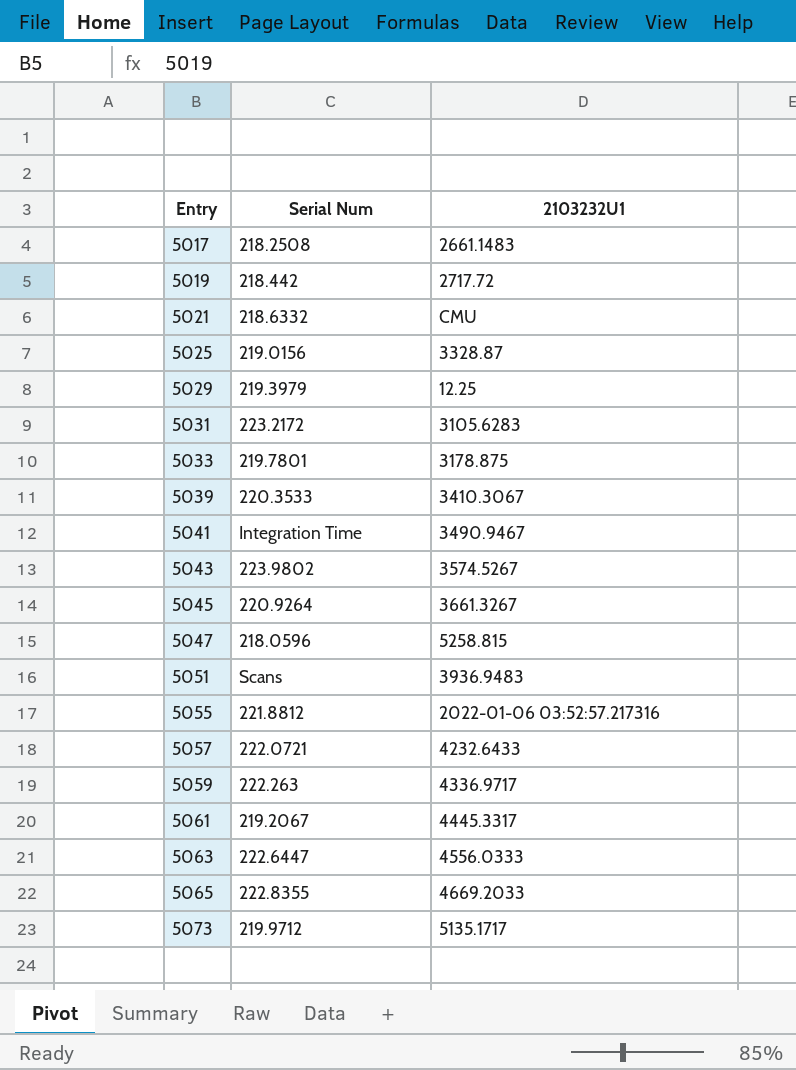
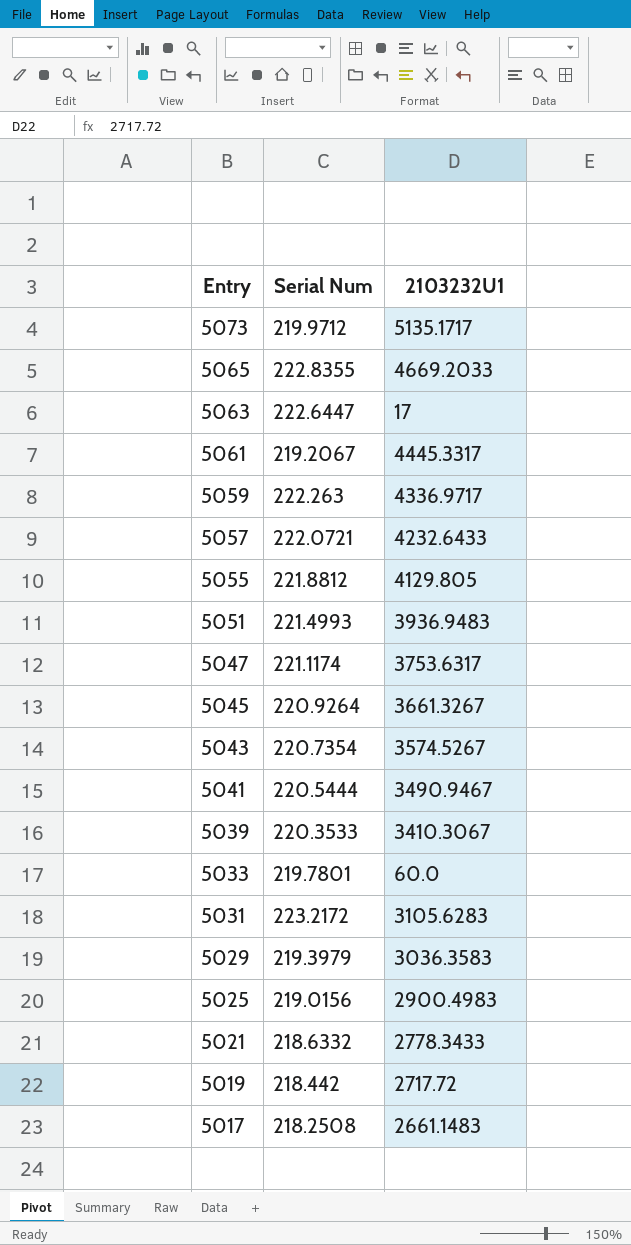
row order: Entry ascending -> Entry descending
5063 | 2103232U1: 4556.0333 -> 17
5055 | 2103232U1: 2022-01-06 03:52:57.217316 -> 4129.805
5051 | Serial Num: Scans -> 221.4993
5047 | Serial Num: 218.0596 -> 221.1174
5047 | 2103232U1: 5258.815 -> 3753.6317
5043 | Serial Num: 223.9802 -> 220.7354
5041 | Serial Num: Integration Time -> 220.5444
5033 | 2103232U1: 3178.875 -> 60.0
5029 | 2103232U1: 12.25 -> 3036.3583
5025 | 2103232U1: 3328.87 -> 2900.4983
5021 | 2103232U1: CMU -> 2778.3433

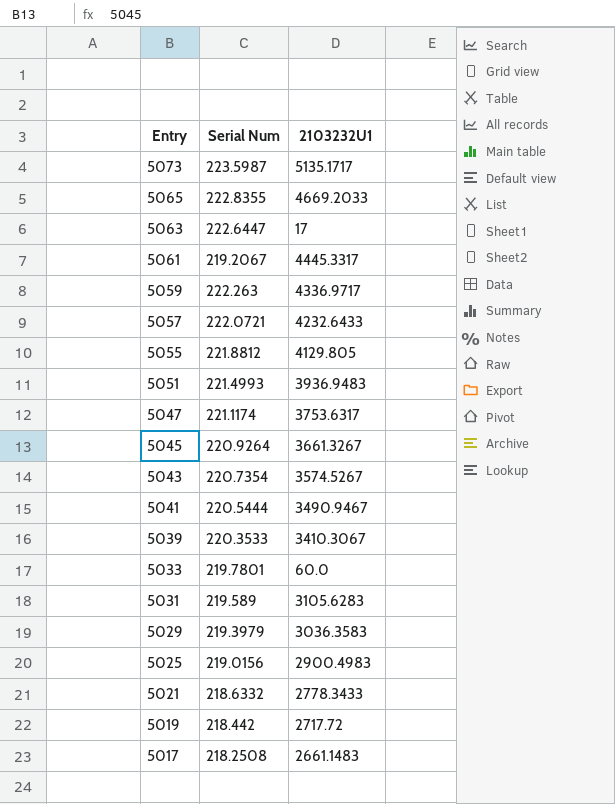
5073 | Serial Num: 219.9712 -> 223.5987
5031 | Serial Num: 223.2172 -> 219.589

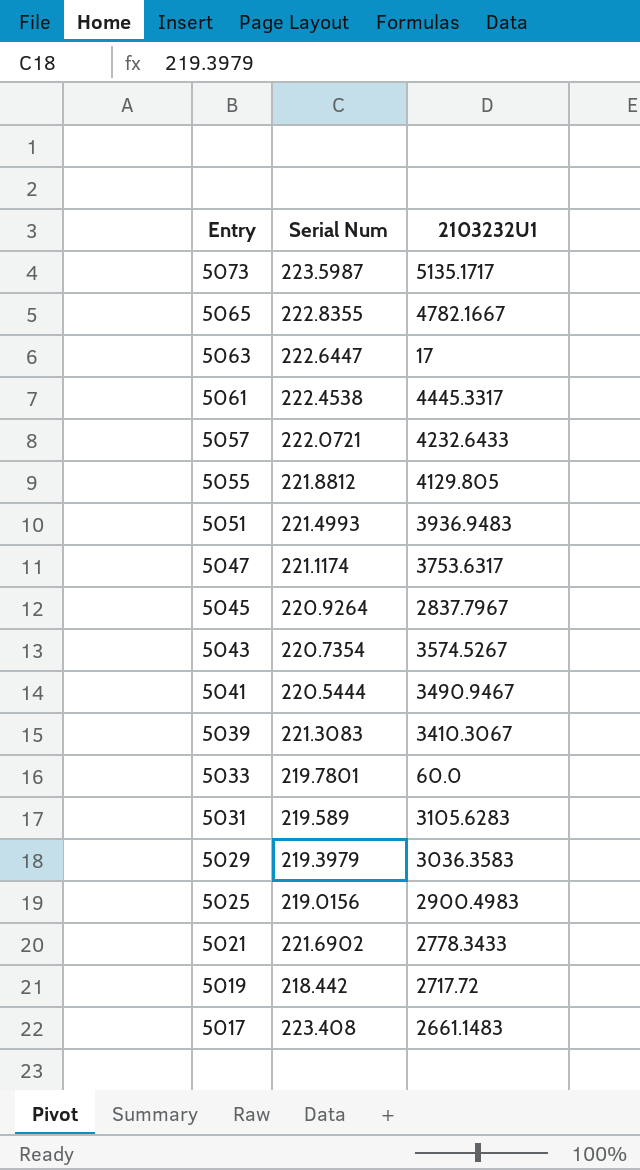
row 5059: 222.263 | 4336.9717 -> none
5065 | 2103232U1: 4669.2033 -> 4782.1667
5061 | Serial Num: 219.2067 -> 222.4538
5045 | 2103232U1: 3661.3267 -> 2837.7967
5039 | Serial Num: 220.3533 -> 221.3083
5021 | Serial Num: 218.6332 -> 221.6902
5017 | Serial Num: 218.2508 -> 223.408

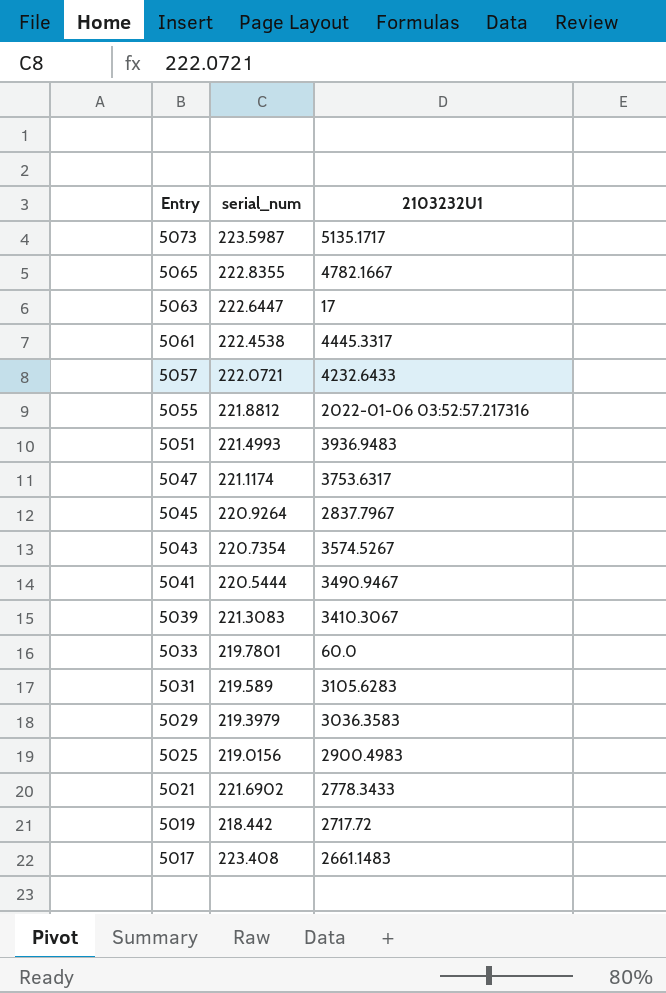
column name: Serial Num -> serial_num
5055 | 2103232U1: 4129.805 -> 2022-01-06 03:52:57.217316

